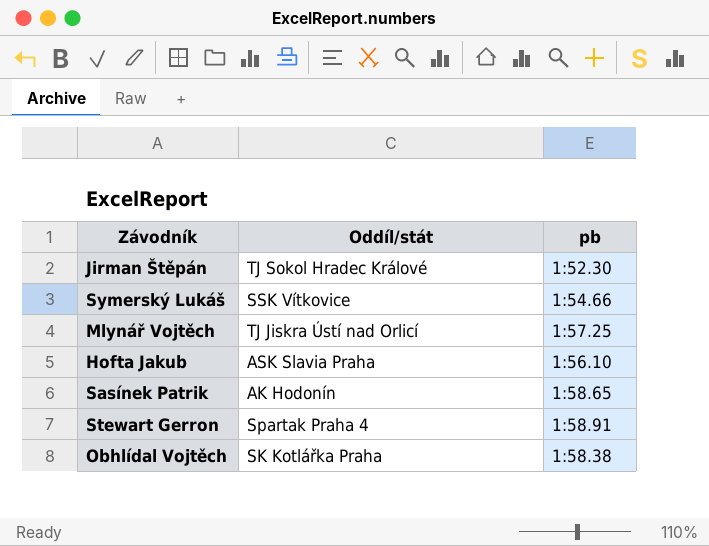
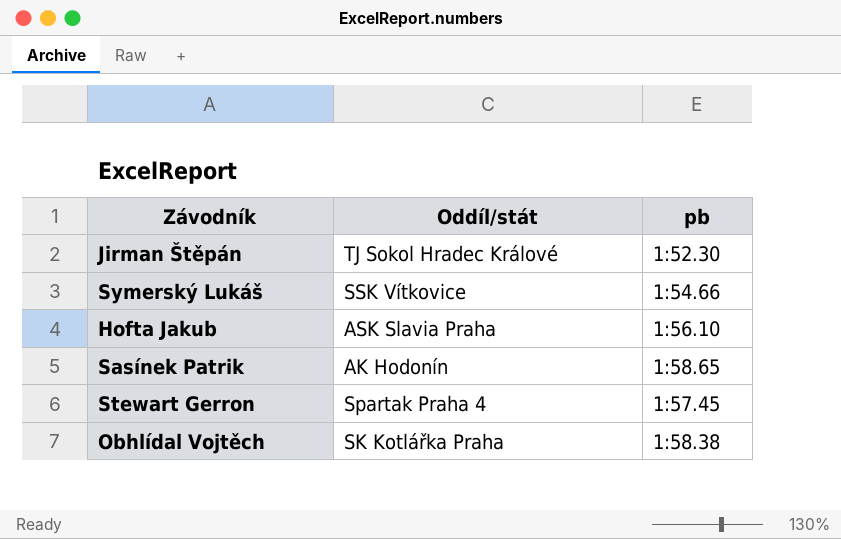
row Mlynář Vojtěch: TJ Jiskra Ústí nad Orlicí | 1:57.25 -> none
Stewart Gerron | pb: 1:58.91 -> 1:57.45

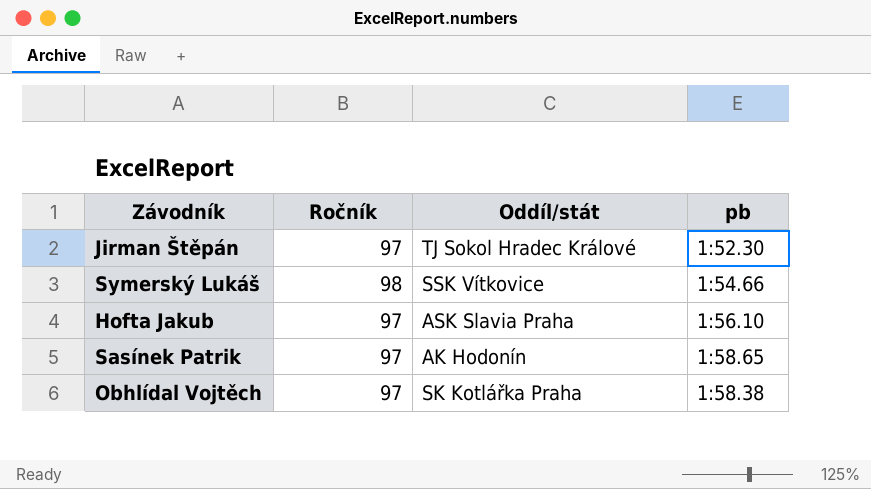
column Ročník | position: none -> 2
row Stewart Gerron: Spartak Praha 4 | 1:57.45 -> none

